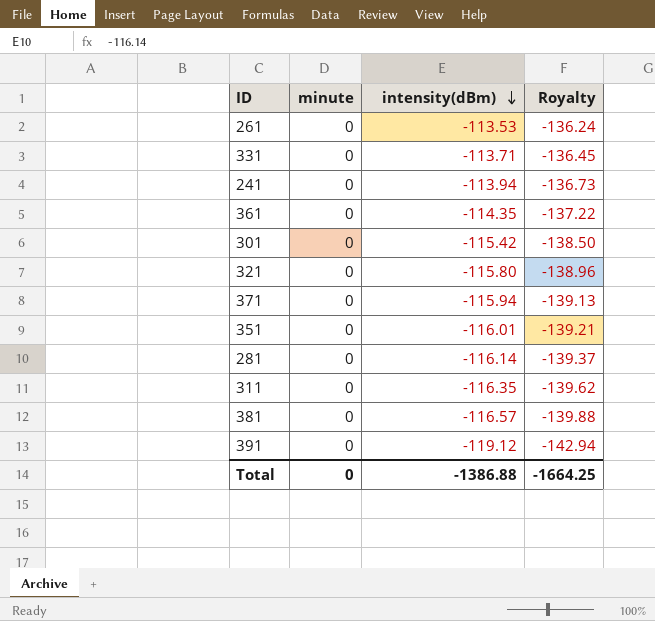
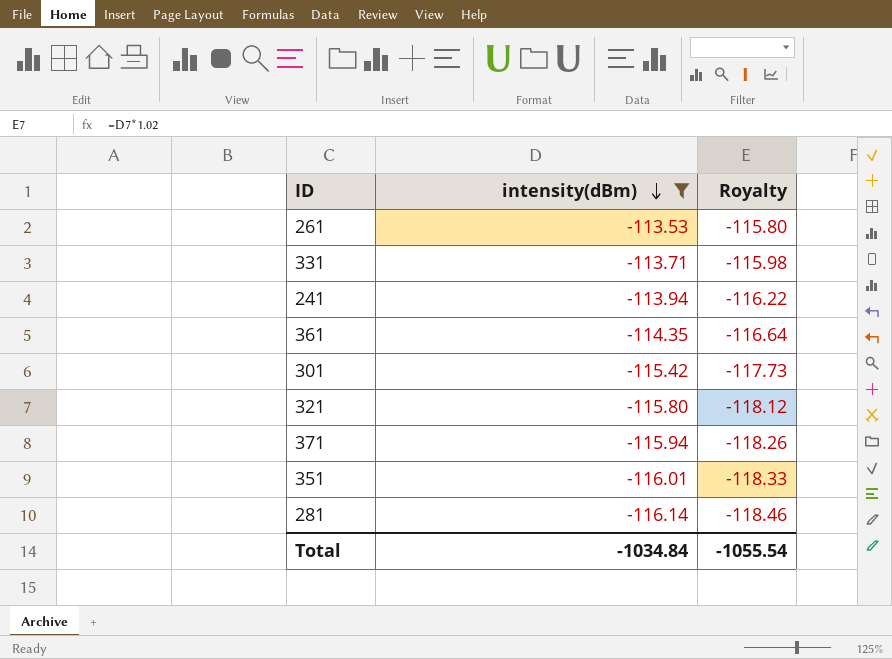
filter: none -> intensity(dBm) >= -116.14
column minute | position: 2 -> none
column Royalty | formula: [intensity(dBm)] * 1.2 -> [intensity(dBm)] * 1.02
Total | intensity(dBm): -1386.88 -> -1034.84
Total | Royalty: -1664.25 -> -1055.54

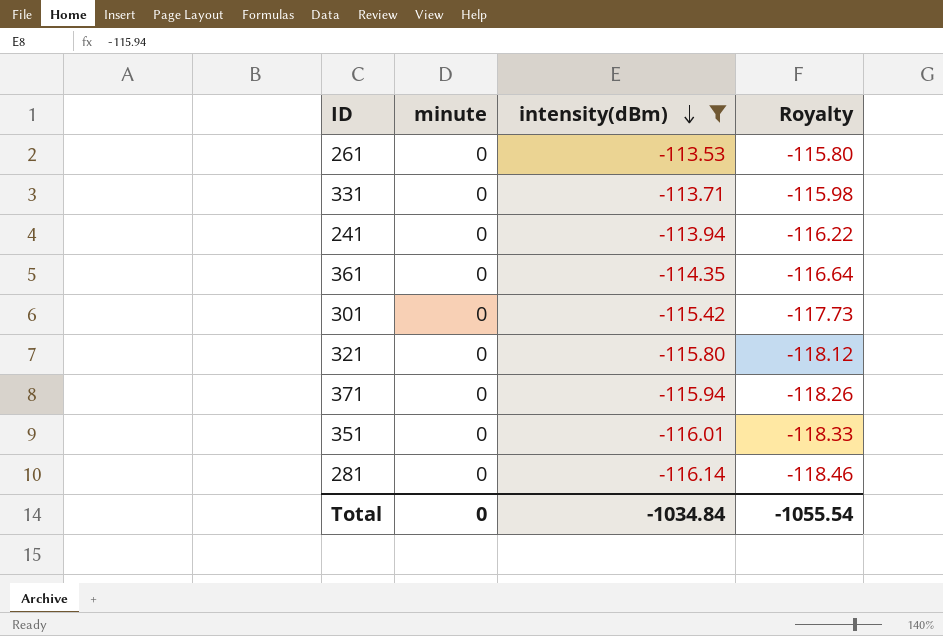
column minute | position: none -> 2

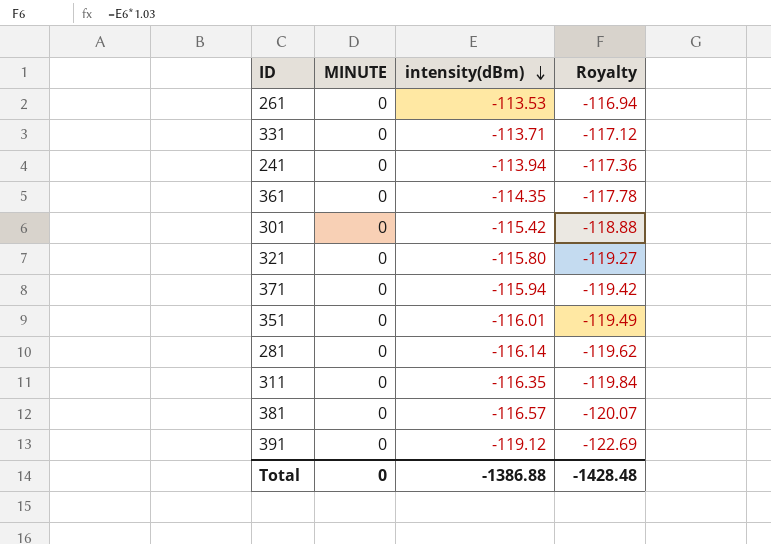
filter: intensity(dBm) >= -116.14 -> none
column name: minute -> MINUTE
column Royalty | formula: [intensity(dBm)] * 1.02 -> [intensity(dBm)] * 1.03
Total | intensity(dBm): -1034.84 -> -1386.88
Total | Royalty: -1055.54 -> -1428.48

